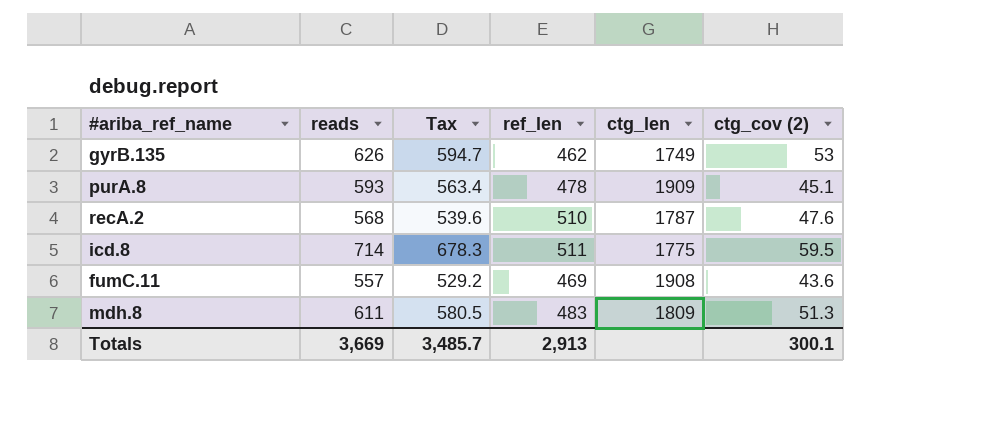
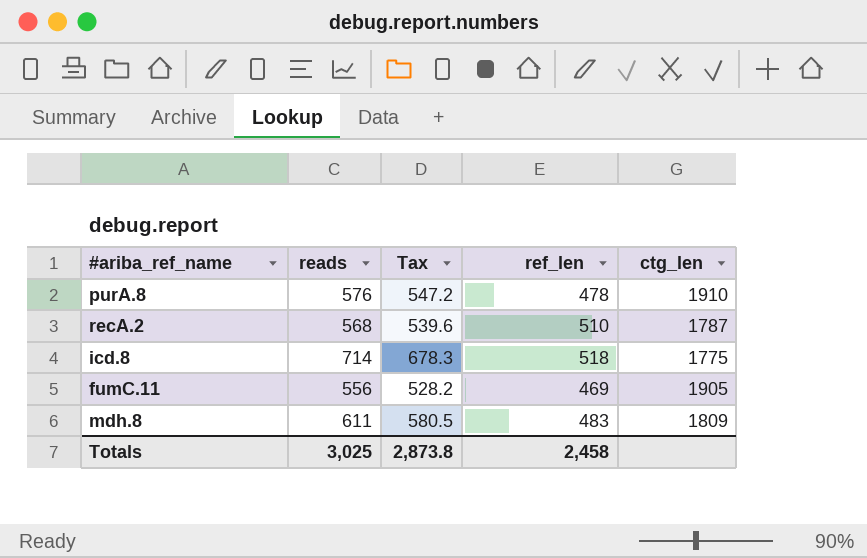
column ctg_cov (2) | position: 6 -> none
row gyrB.135: 626 | 594.7 | 462 | 1749 | 53 -> none
purA.8 | reads: 593 -> 576
purA.8 | Tax: 563.4 -> 547.2
purA.8 | ctg_len: 1909 -> 1910
icd.8 | ref_len: 511 -> 518
fumC.11 | reads: 557 -> 556
fumC.11 | Tax: 529.2 -> 528.2
fumC.11 | ctg_len: 1908 -> 1905
Totals | reads: 3,669 -> 3,025
Totals | Tax: 3,485.7 -> 2,873.8
Totals | ref_len: 2,913 -> 2,458

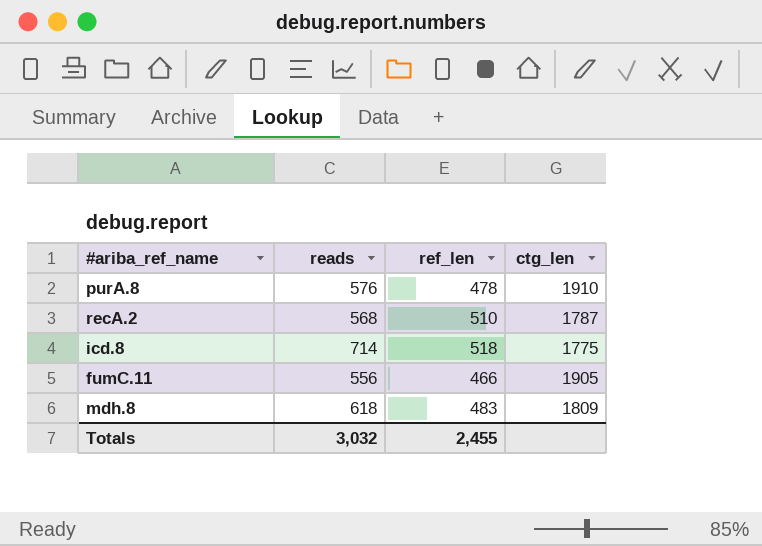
column Tax | formula: [reads] * 0.95 -> none
fumC.11 | ref_len: 469 -> 466
mdh.8 | reads: 611 -> 618
Totals | reads: 3,025 -> 3,032
Totals | ref_len: 2,458 -> 2,455

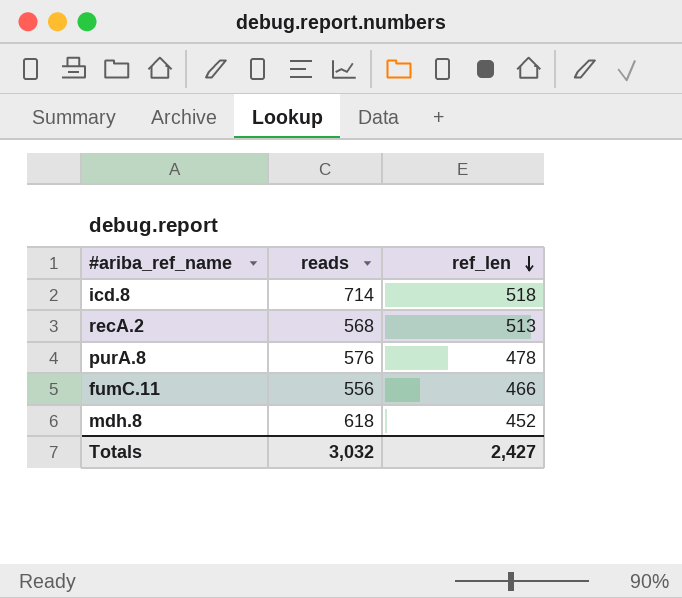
row order: none -> ref_len descending
column ctg_len | position: 4 -> none
recA.2 | ref_len: 510 -> 513
mdh.8 | ref_len: 483 -> 452
Totals | ref_len: 2,455 -> 2,427

